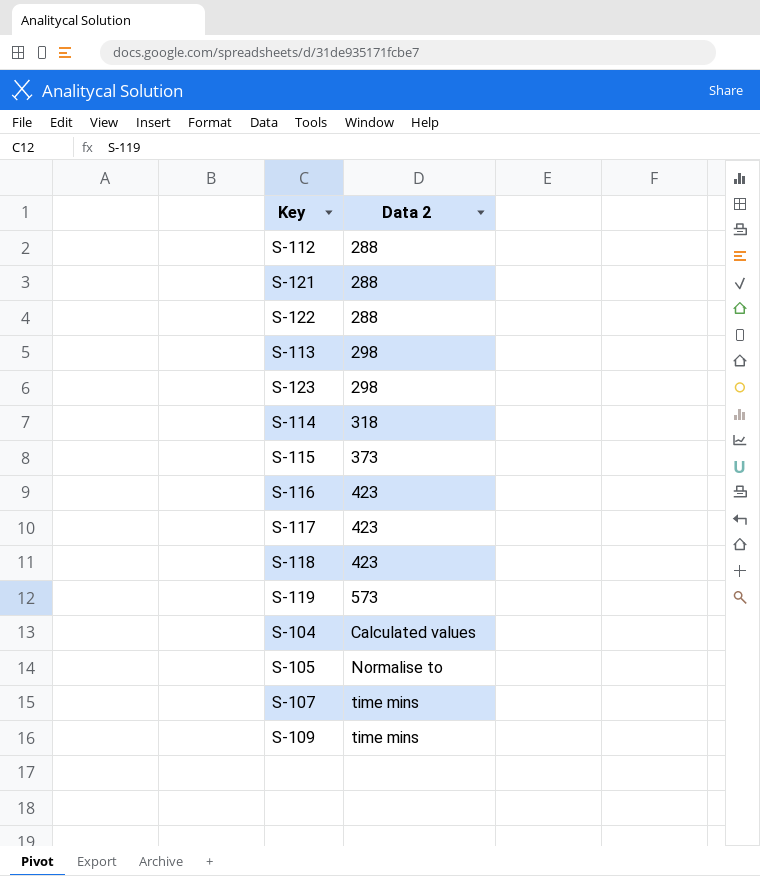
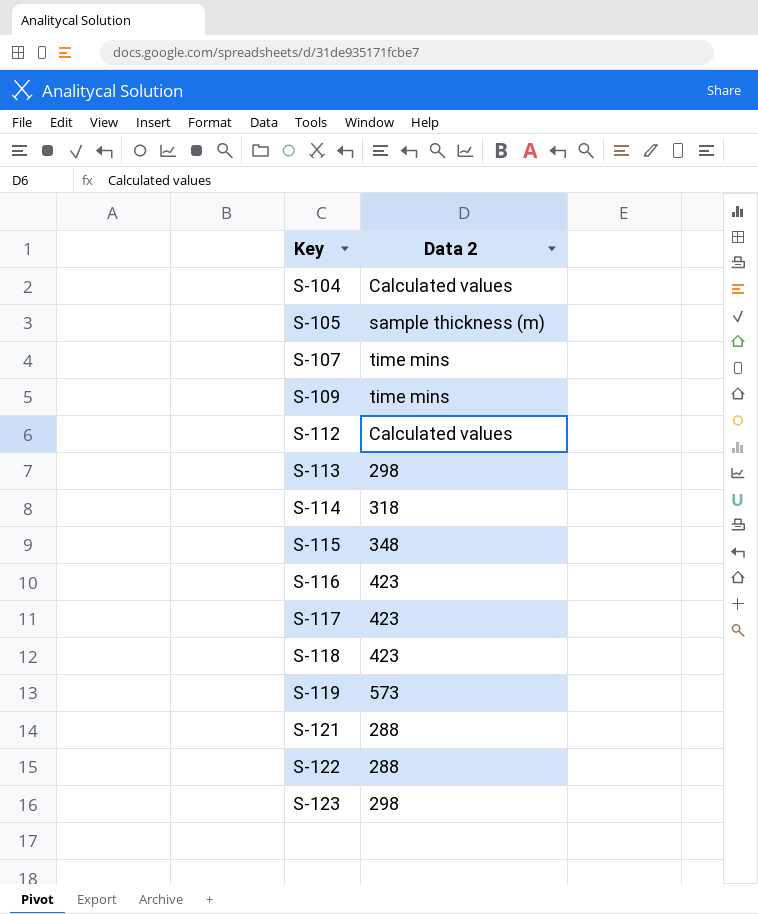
row order: Data 2 ascending -> Key ascending
S-105 | Data 2: Normalise to -> sample thickness (m)
S-112 | Data 2: 288 -> Calculated values
S-115 | Data 2: 373 -> 348

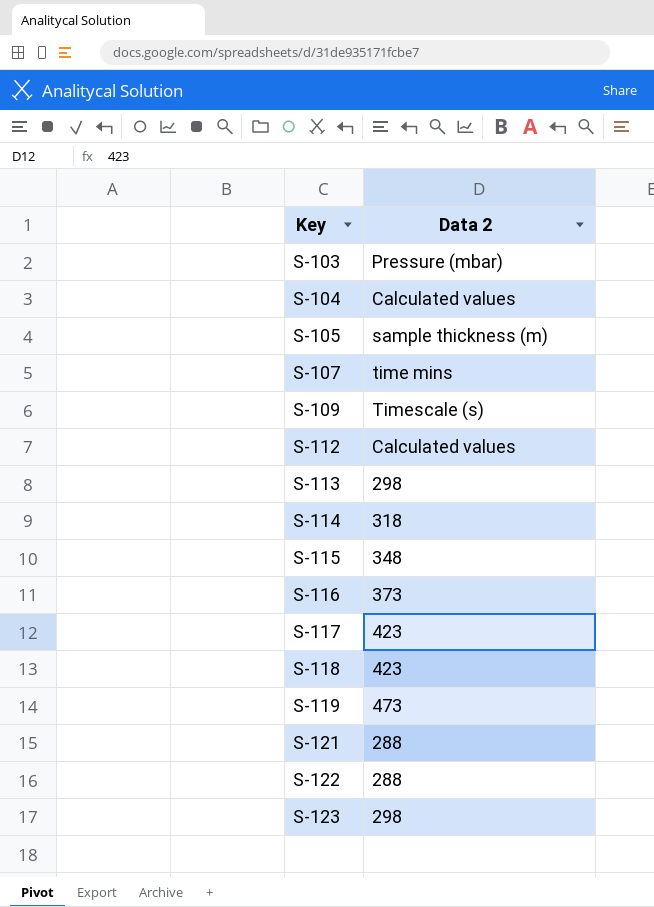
row S-103: none -> Pressure (mbar)
S-109 | Data 2: time mins -> Timescale (s)
S-116 | Data 2: 423 -> 373
S-119 | Data 2: 573 -> 473

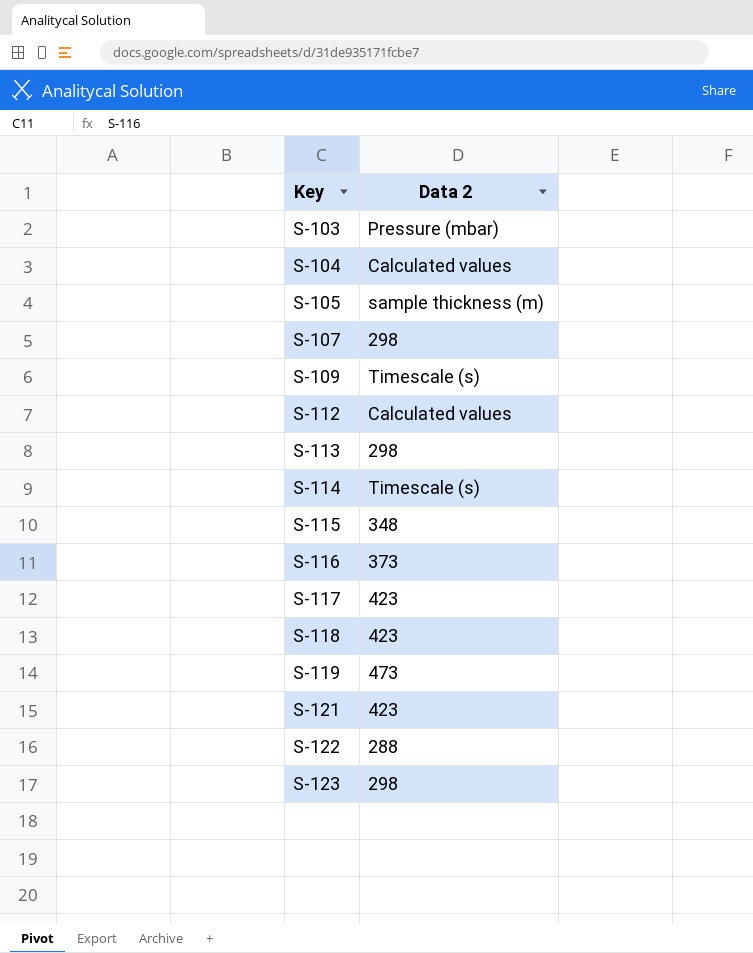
S-107 | Data 2: time mins -> 298
S-114 | Data 2: 318 -> Timescale (s)
S-121 | Data 2: 288 -> 423

